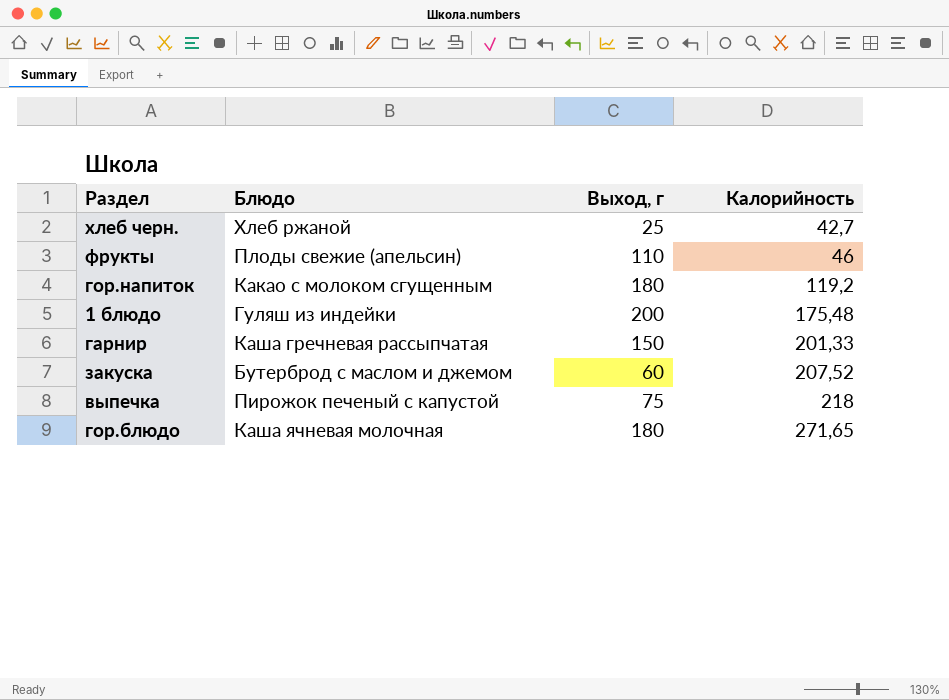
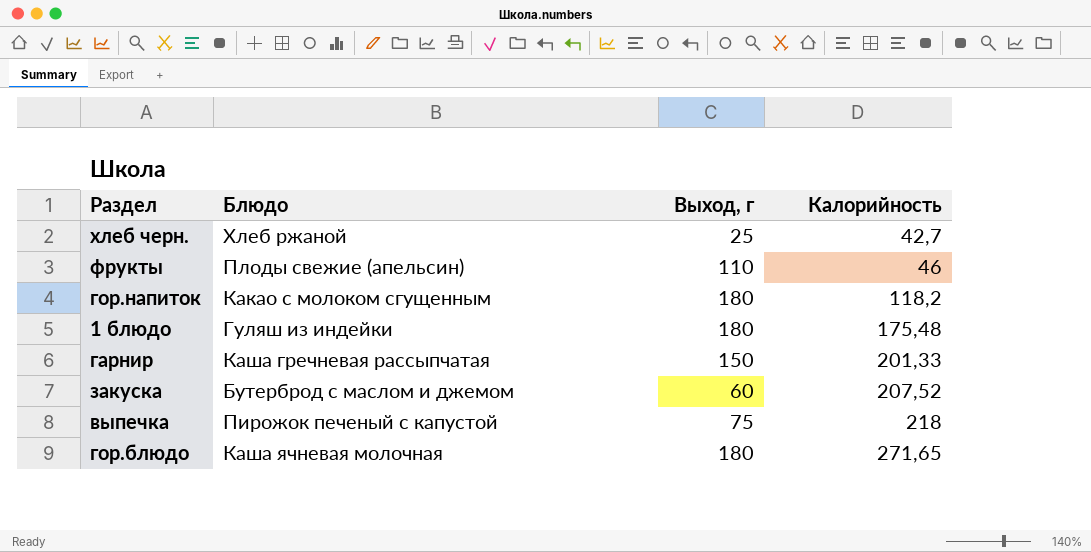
гор.напиток | Калорийность: 119,2 -> 118,2
1 блюдо | Выход, г: 200 -> 180

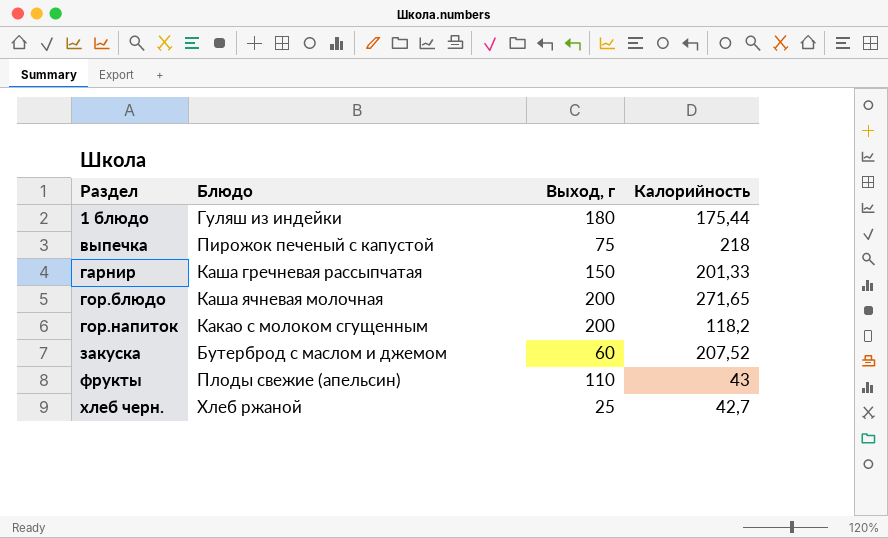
row order: Калорийность ascending -> Раздел ascending
1 блюдо | Калорийность: 175,48 -> 175,44
гор.блюдо | Выход, г: 180 -> 200
гор.напиток | Выход, г: 180 -> 200
фрукты | Калорийность: 46 -> 43

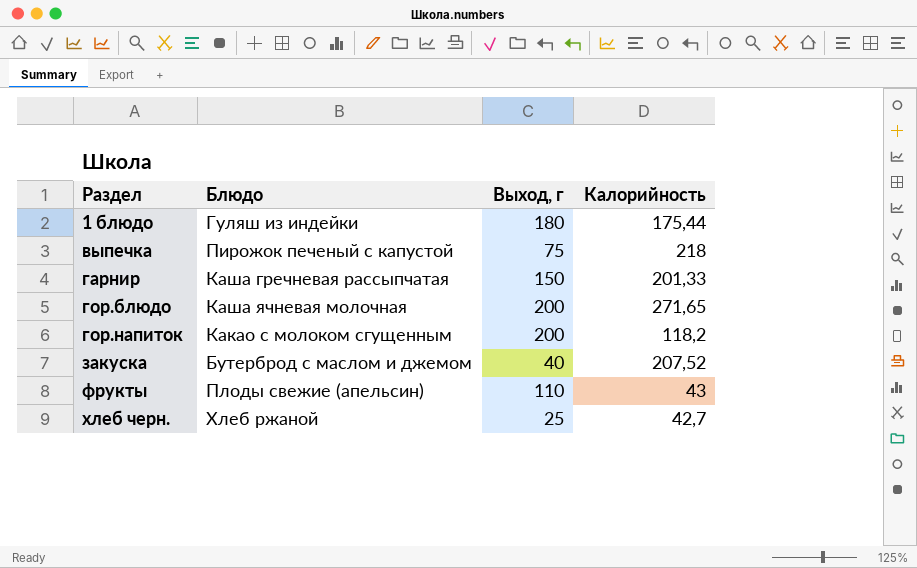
закуска | Выход, г: 60 -> 40

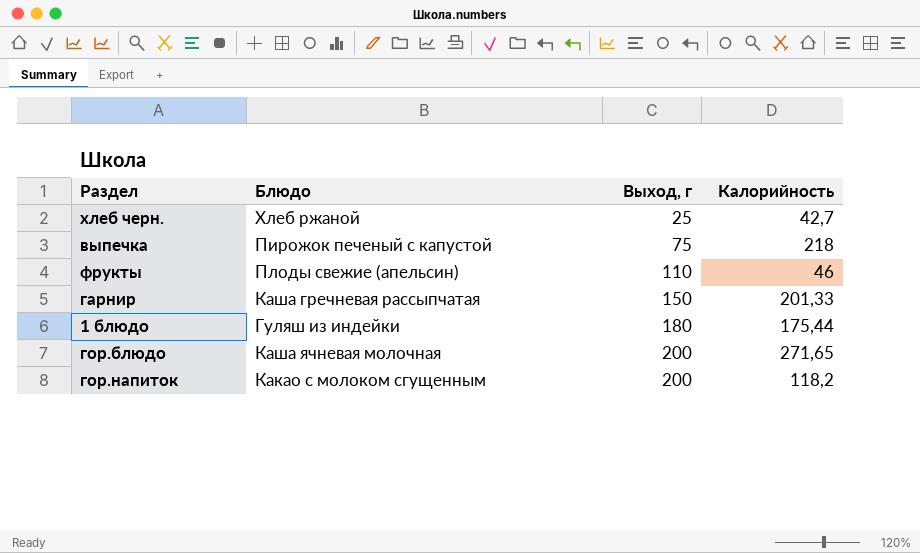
row order: Раздел ascending -> Выход, г ascending
row закуска: Бутерброд с маслом и джемом | 40 | 207,52 -> none
фрукты | Калорийность: 43 -> 46

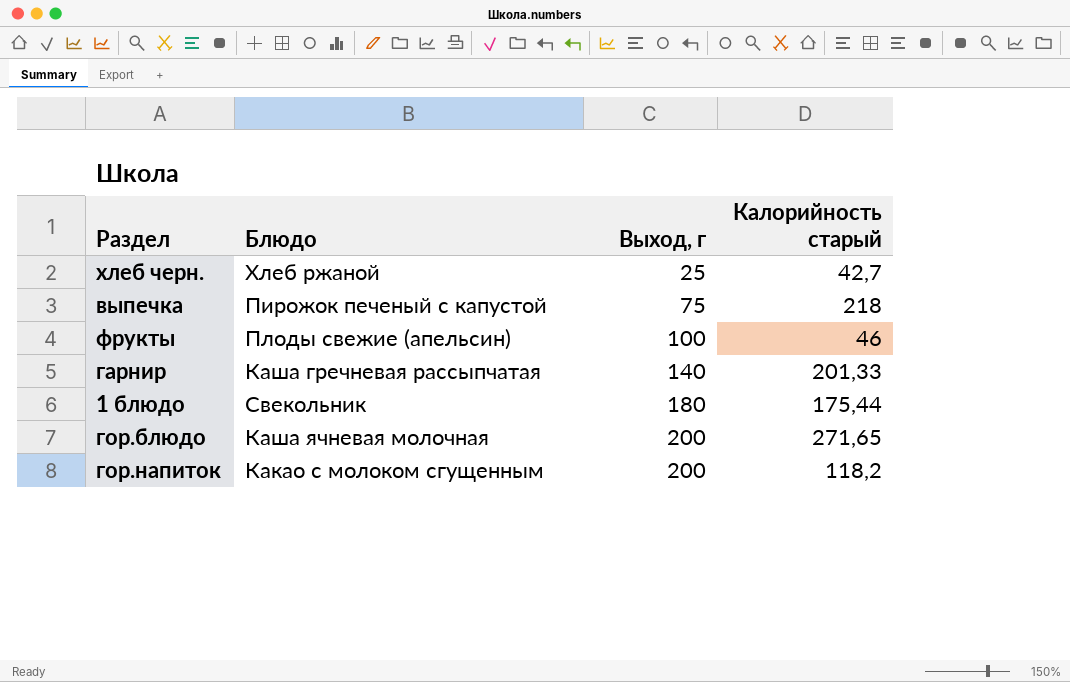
column name: Калорийность -> Калорийность старый
фрукты | Выход, г: 110 -> 100
гарнир | Выход, г: 150 -> 140
1 блюдо | Блюдо: Гуляш из индейки -> Свекольник

